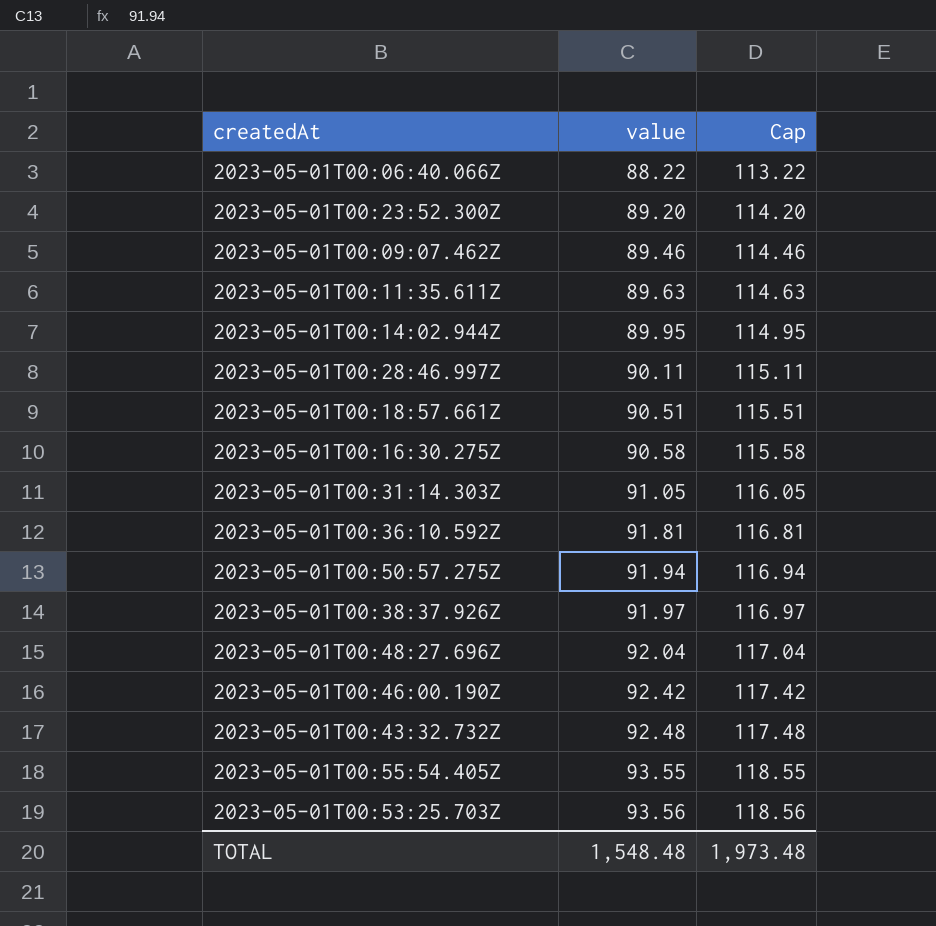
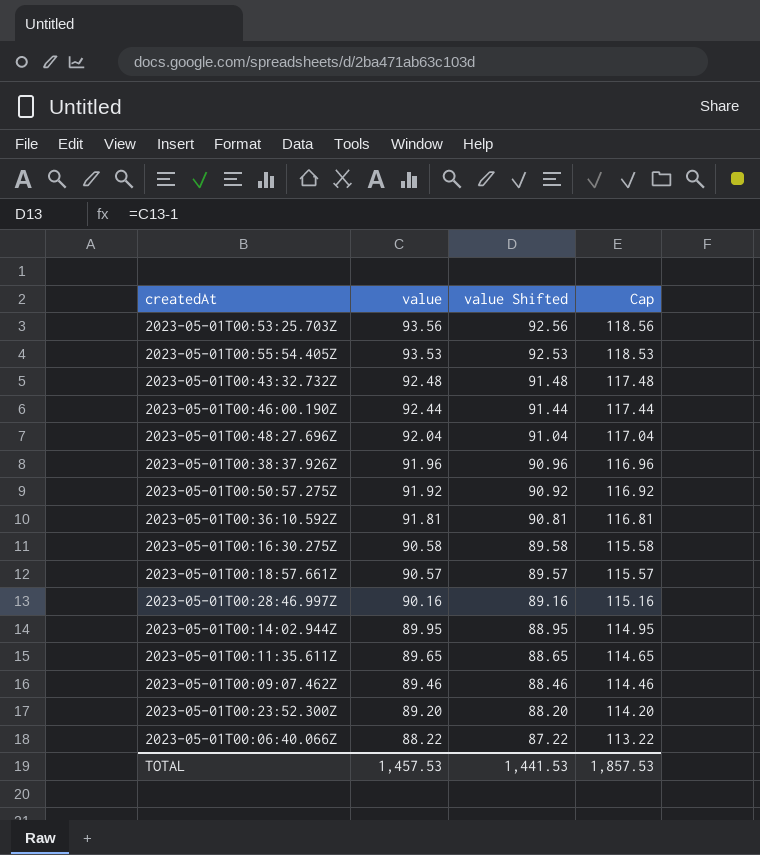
row order: value ascending -> value descending
column value Shifted | formula: none -> [value] - 1
row 2023-05-01T00:31:14.303Z: 91.05 | 116.05 -> none
2023-05-01T00:55:54.405Z | value: 93.55 -> 93.53
2023-05-01T00:55:54.405Z | Cap: 118.55 -> 118.53
2023-05-01T00:46:00.190Z | value: 92.42 -> 92.44
2023-05-01T00:46:00.190Z | Cap: 117.42 -> 117.44
2023-05-01T00:38:37.926Z | value: 91.97 -> 91.96
2023-05-01T00:38:37.926Z | Cap: 116.97 -> 116.96
2023-05-01T00:50:57.275Z | value: 91.94 -> 91.92
2023-05-01T00:50:57.275Z | Cap: 116.94 -> 116.92
2023-05-01T00:18:57.661Z | value: 90.51 -> 90.57
2023-05-01T00:18:57.661Z | Cap: 115.51 -> 115.57
2023-05-01T00:28:46.997Z | value: 90.11 -> 90.16
2023-05-01T00:28:46.997Z | Cap: 115.11 -> 115.16
2023-05-01T00:11:35.611Z | value: 89.63 -> 89.65
2023-05-01T00:11:35.611Z | Cap: 114.63 -> 114.65
TOTAL | value: 1,548.48 -> 1,457.53
TOTAL | Cap: 1,973.48 -> 1,857.53

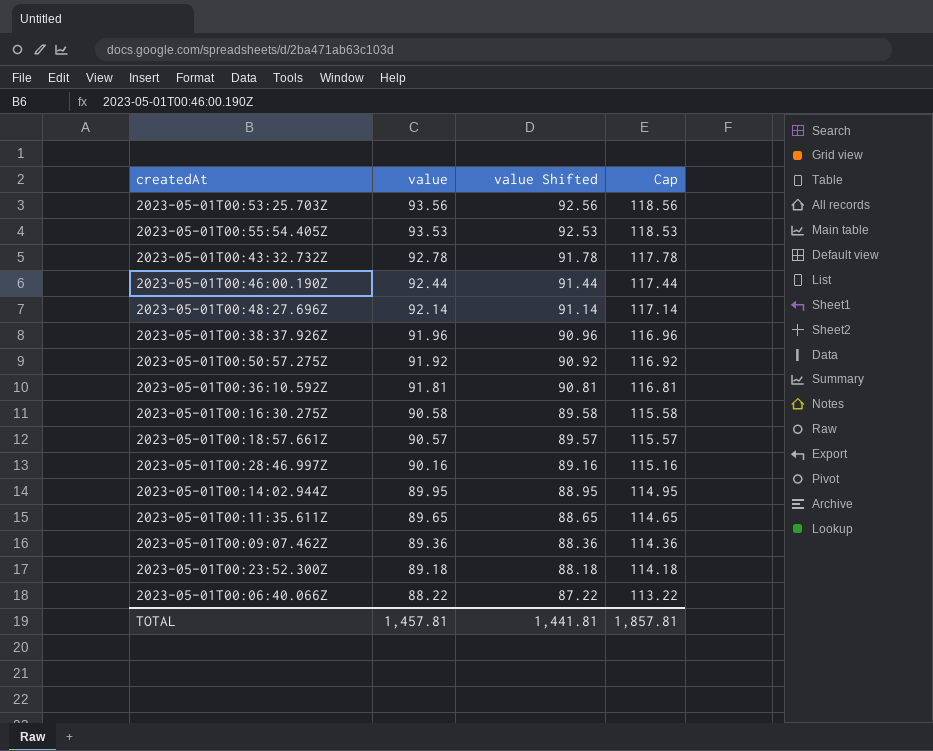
2023-05-01T00:43:32.732Z | value: 92.48 -> 92.78
2023-05-01T00:43:32.732Z | value Shifted: 91.48 -> 91.78
2023-05-01T00:43:32.732Z | Cap: 117.48 -> 117.78
2023-05-01T00:48:27.696Z | value: 92.04 -> 92.14
2023-05-01T00:48:27.696Z | value Shifted: 91.04 -> 91.14
2023-05-01T00:48:27.696Z | Cap: 117.04 -> 117.14
2023-05-01T00:09:07.462Z | value: 89.46 -> 89.36
2023-05-01T00:09:07.462Z | value Shifted: 88.46 -> 88.36
2023-05-01T00:09:07.462Z | Cap: 114.46 -> 114.36
2023-05-01T00:23:52.300Z | value: 89.20 -> 89.18
2023-05-01T00:23:52.300Z | value Shifted: 88.20 -> 88.18
2023-05-01T00:23:52.300Z | Cap: 114.20 -> 114.18
TOTAL | value: 1,457.53 -> 1,457.81
TOTAL | value Shifted: 1,441.53 -> 1,441.81
TOTAL | Cap: 1,857.53 -> 1,857.81

